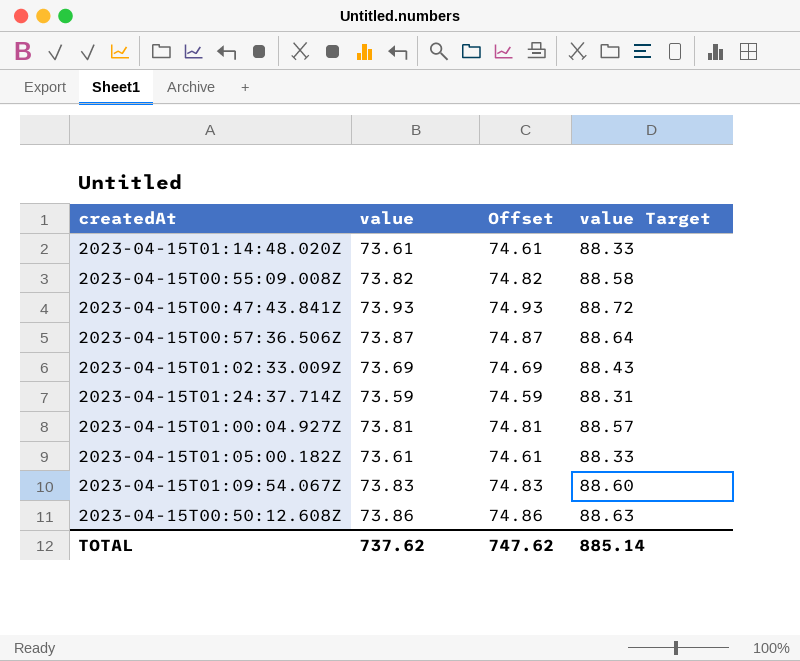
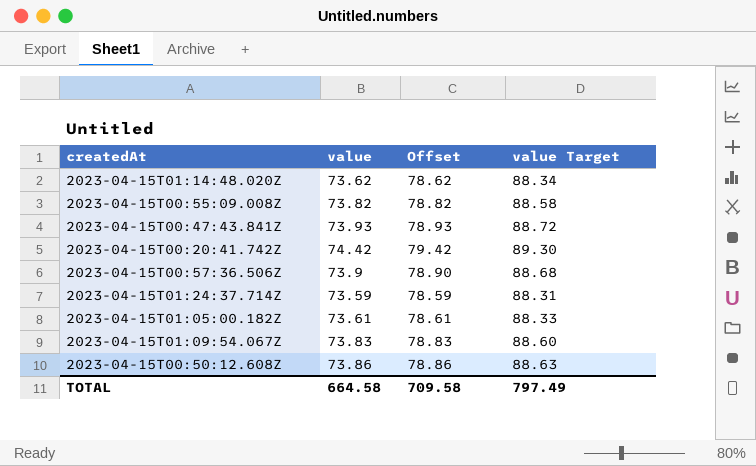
column Offset | formula: [value] + 1 -> [value] + 5
row 2023-04-15T01:02:33.009Z: 73.69 | 74.69 | 88.43 -> none
row 2023-04-15T01:00:04.927Z: 73.81 | 74.81 | 88.57 -> none
2023-04-15T01:14:48.020Z | value: 73.61 -> 73.62
2023-04-15T01:14:48.020Z | value Target: 88.33 -> 88.34
row 2023-04-15T00:20:41.742Z: none -> 74.42 | 79.42 | 89.30
2023-04-15T00:57:36.506Z | value: 73.87 -> 73.9
2023-04-15T00:57:36.506Z | value Target: 88.64 -> 88.68
TOTAL | value: 737.62 -> 664.58
TOTAL | Offset: 747.62 -> 709.58
TOTAL | value Target: 885.14 -> 797.49

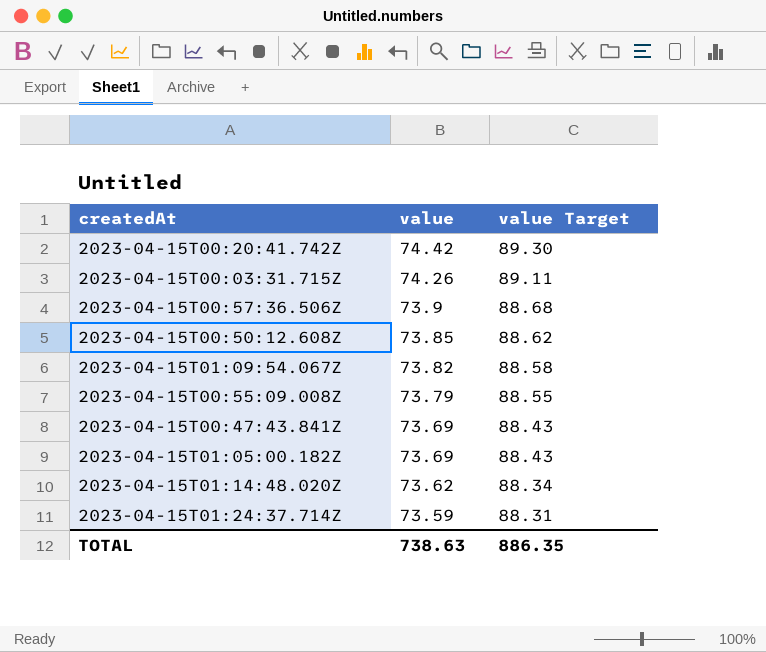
row order: none -> value descending
column Offset | formula: [value] + 5 -> none
row 2023-04-15T00:03:31.715Z: none -> 74.26 | 89.11
2023-04-15T00:50:12.608Z | value: 73.86 -> 73.85
2023-04-15T00:50:12.608Z | value Target: 88.63 -> 88.62
2023-04-15T01:09:54.067Z | value: 73.83 -> 73.82
2023-04-15T01:09:54.067Z | value Target: 88.60 -> 88.58
2023-04-15T00:55:09.008Z | value: 73.82 -> 73.79
2023-04-15T00:55:09.008Z | value Target: 88.58 -> 88.55
2023-04-15T00:47:43.841Z | value: 73.93 -> 73.69
2023-04-15T00:47:43.841Z | value Target: 88.72 -> 88.43
2023-04-15T01:05:00.182Z | value: 73.61 -> 73.69
2023-04-15T01:05:00.182Z | value Target: 88.33 -> 88.43
TOTAL | value: 664.58 -> 738.63
TOTAL | value Target: 797.49 -> 886.35

